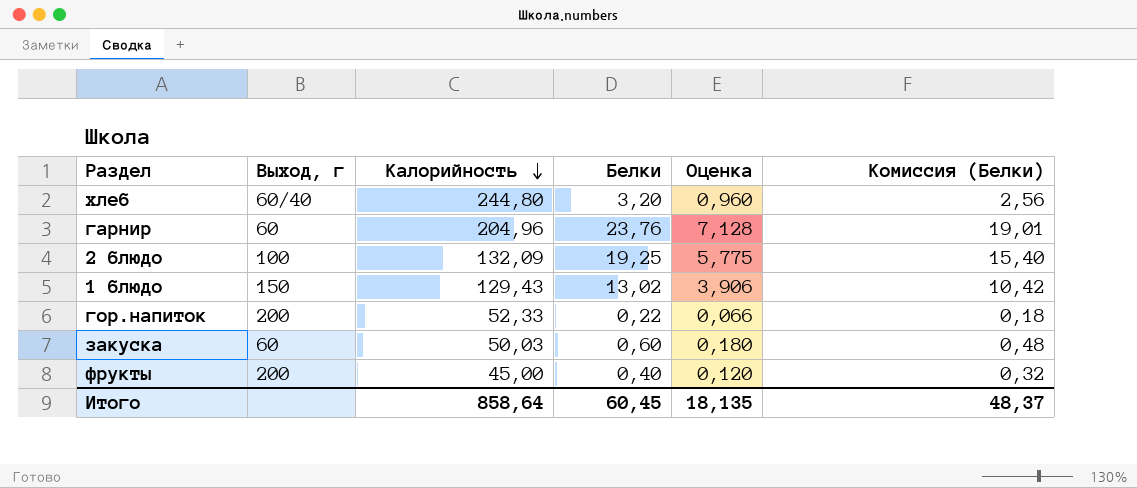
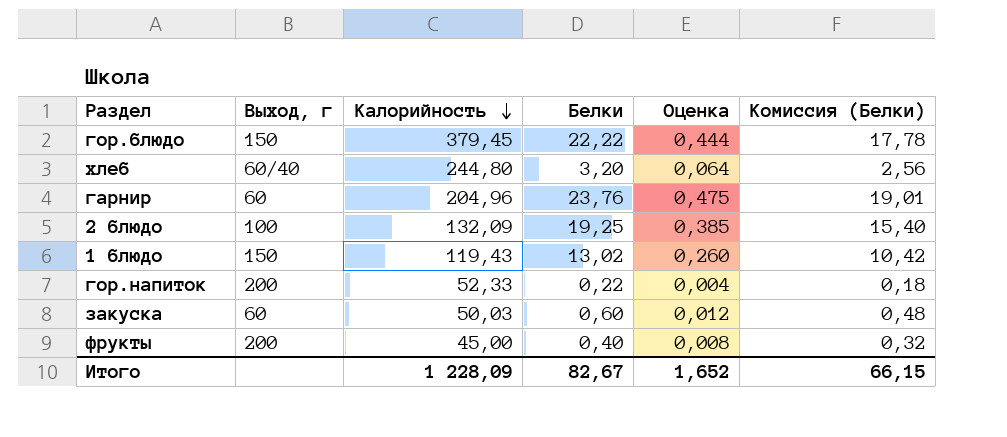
column Оценка | formula: [Белки] * 0,3 -> [Белки] * 0,02
row гор.блюдо: none -> 150 | 379,45 | 22,22 | 0,444 | 17,78
1 блюдо | Калорийность: 129,43 -> 119,43
Итого | Калорийность: 858,64 -> 1 228,09
Итого | Белки: 60,45 -> 82,67
Итого | Оценка: 18,135 -> 1,652
Итого | Комиссия (Белки): 48,37 -> 66,15

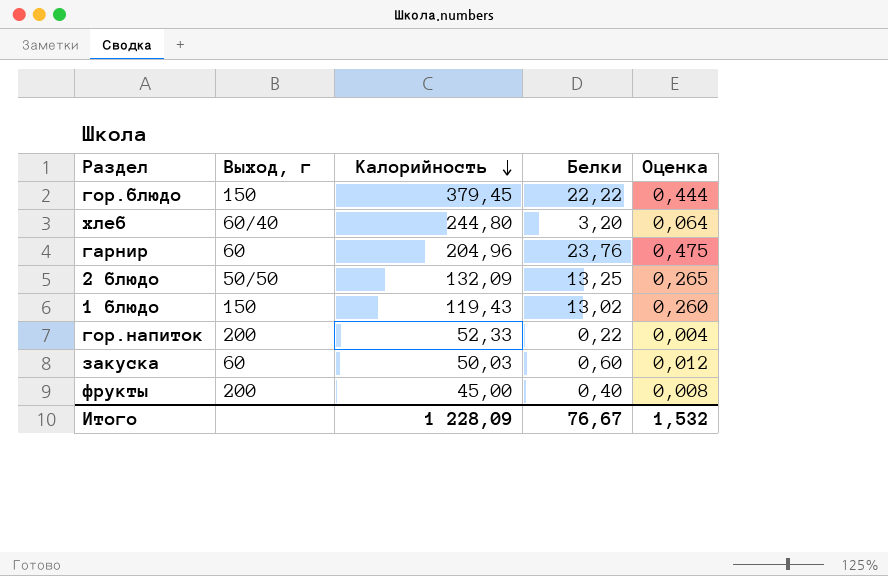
column Комиссия (Белки) | formula: [Белки] * 0,8 -> none
2 блюдо | Выход, г: 100 -> 50/50
2 блюдо | Белки: 19,25 -> 13,25
2 блюдо | Оценка: 0,385 -> 0,265
Итого | Белки: 82,67 -> 76,67
Итого | Оценка: 1,652 -> 1,532

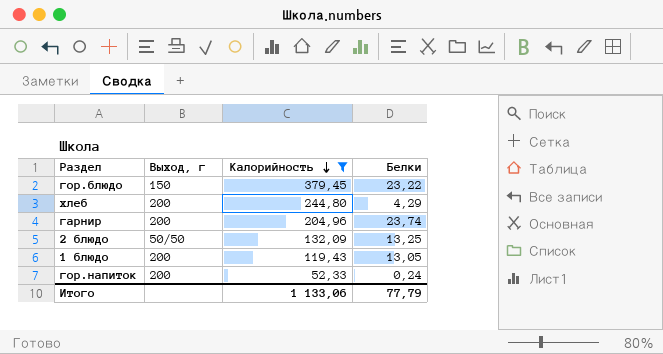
filter: none -> Калорийность >= 52,33
column Оценка | formula: [Белки] * 0,02 -> none
гор.блюдо | Белки: 22,22 -> 23,22
хлеб | Выход, г: 60/40 -> 200
хлеб | Белки: 3,20 -> 4,29
гарнир | Выход, г: 60 -> 200
гарнир | Белки: 23,76 -> 23,74
1 блюдо | Выход, г: 150 -> 200
1 блюдо | Белки: 13,02 -> 13,05
гор.напиток | Белки: 0,22 -> 0,24
Итого | Калорийность: 1 228,09 -> 1 133,06
Итого | Белки: 76,67 -> 77,79

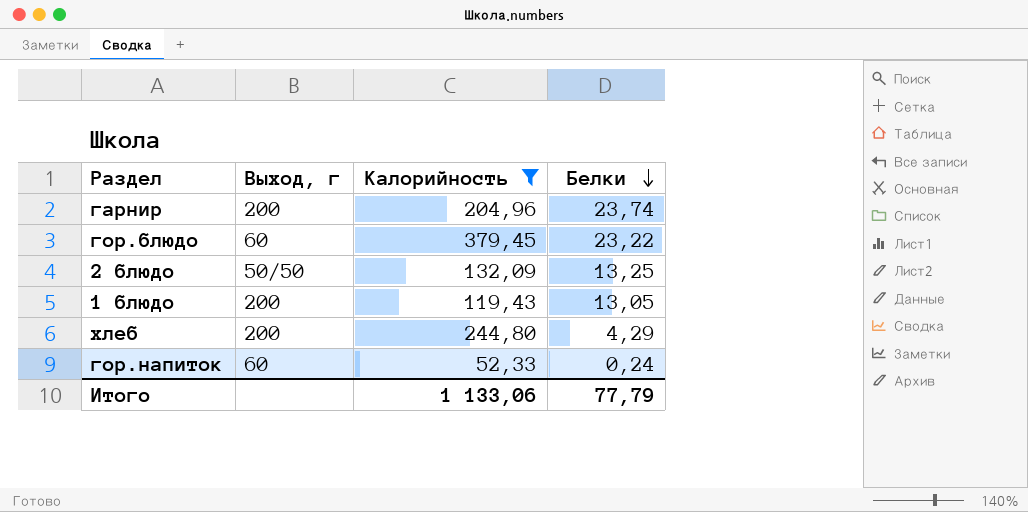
row order: Калорийность descending -> Белки descending
гор.блюдо | Выход, г: 150 -> 60
гор.напиток | Выход, г: 200 -> 60

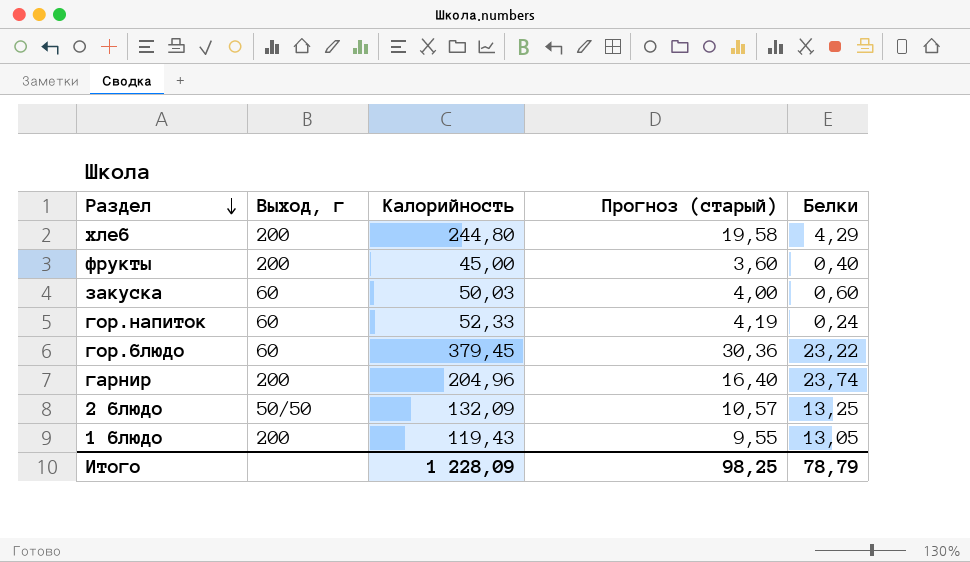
filter: Калорийность >= 52,33 -> none
row order: Белки descending -> Раздел descending
column Прогноз (старый) | formula: none -> [Калорийность] * 0,08
Итого | Калорийность: 1 133,06 -> 1 228,09
Итого | Белки: 77,79 -> 78,79

